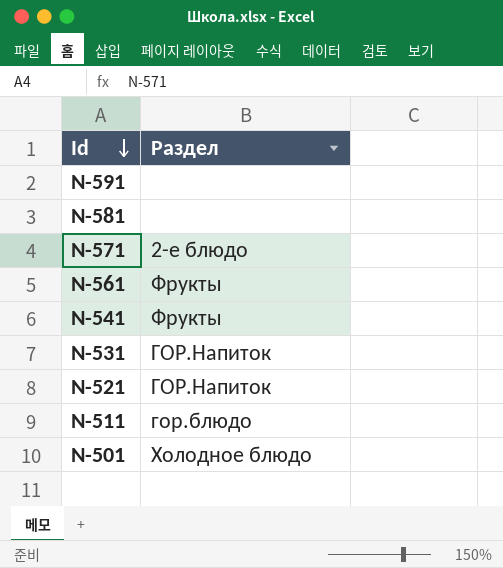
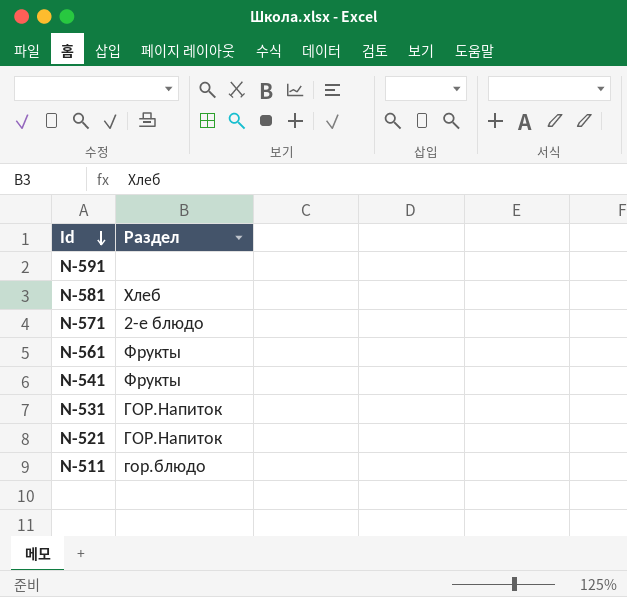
row N-501: Холодное блюдо -> none
N-581 | Раздел: none -> Хлеб

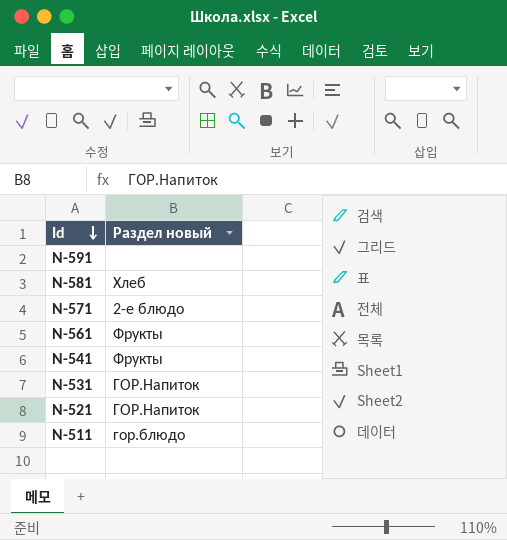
column name: Раздел -> Раздел новый

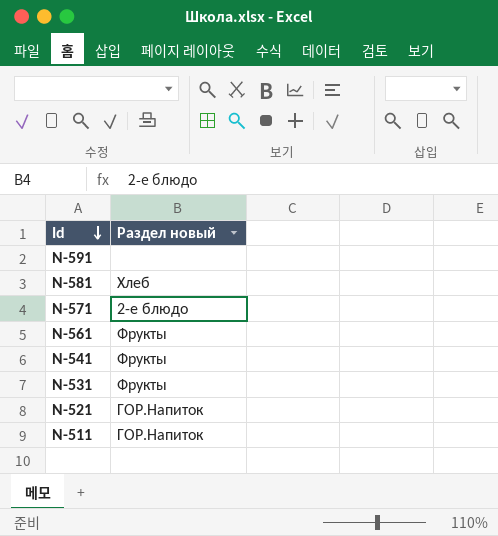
N-531 | Раздел новый: ГОР.Напиток -> Фрукты
N-511 | Раздел новый: гор.блюдо -> ГОР.Напиток

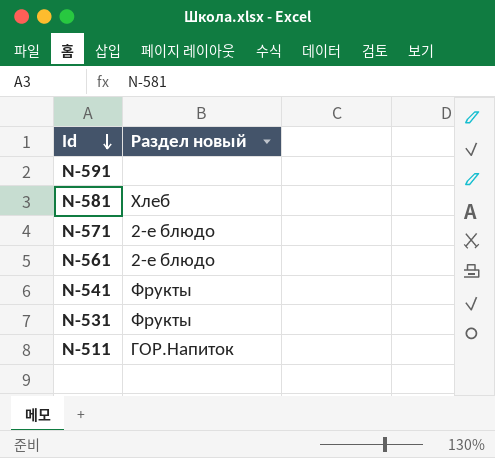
row N-521: ГОР.Напиток -> none
N-561 | Раздел новый: Фрукты -> 2-е блюдо

